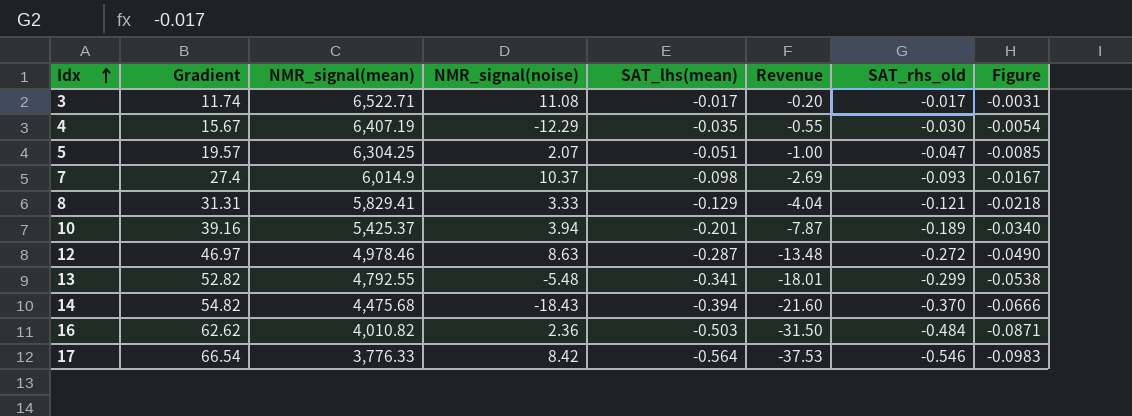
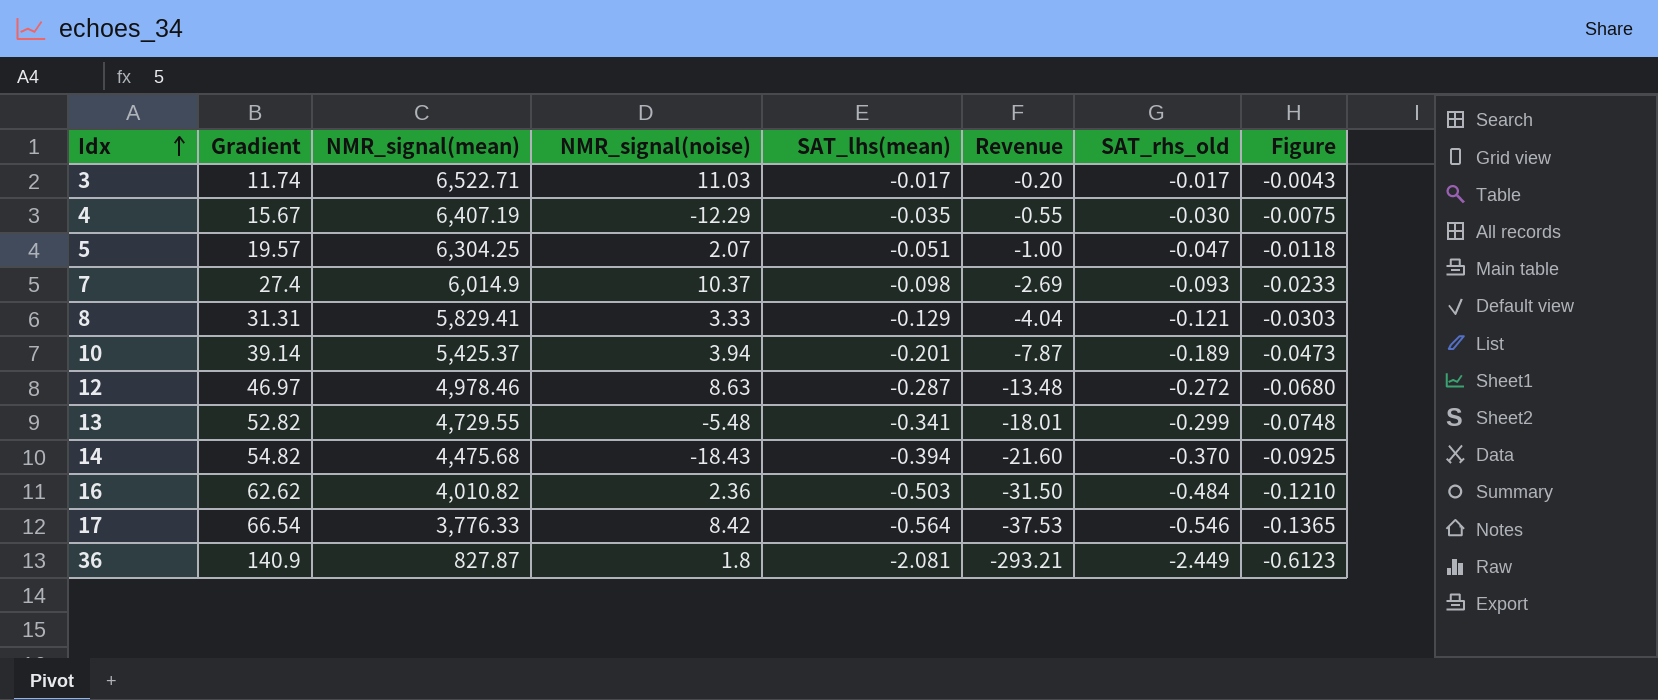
column Figure | formula: [SAT_rhs_old] * 0.18 -> [SAT_rhs_old] * 0.25
3 | NMR_signal(noise): 11.08 -> 11.03
10 | Gradient: 39.16 -> 39.14
13 | NMR_signal(mean): 4,792.55 -> 4,729.55
row 36: none -> 140.9 | 827.87 | 1.8 | -2.081 | -293.21 | -2.449 | -0.6123

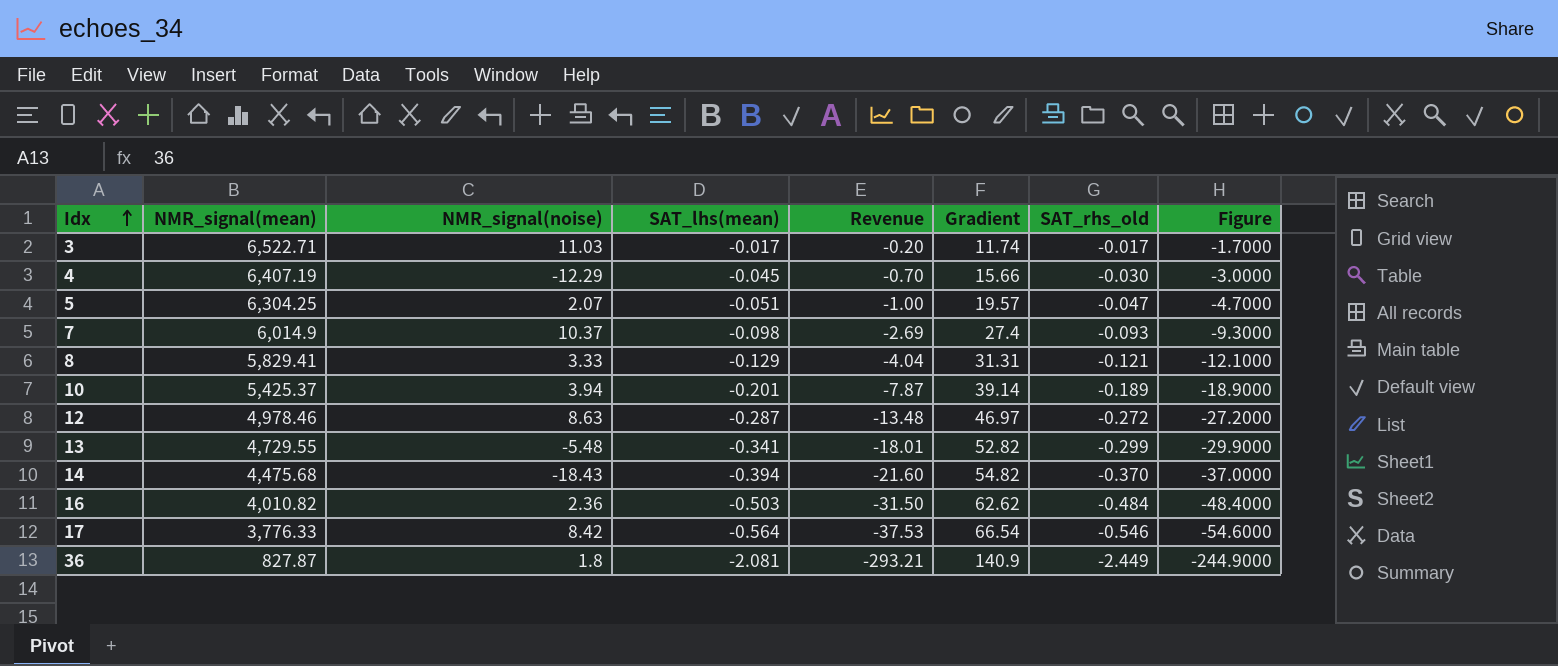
column Gradient | position: 2 -> 6
column Figure | formula: [SAT_rhs_old] * 0.25 -> [SAT_rhs_old] * 100
4 | SAT_lhs(mean): -0.035 -> -0.045
4 | Revenue: -0.55 -> -0.70
4 | Gradient: 15.67 -> 15.66

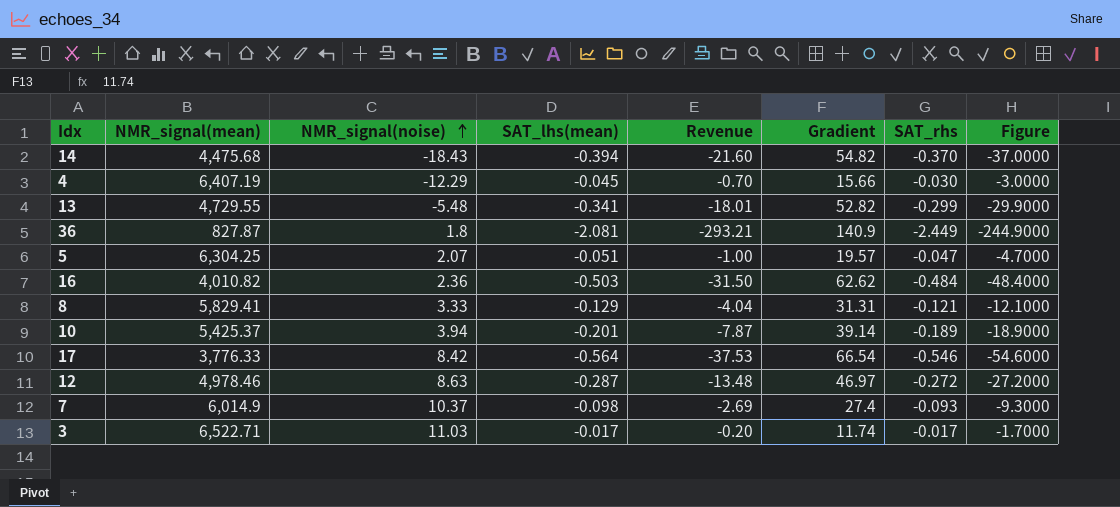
row order: Idx ascending -> NMR_signal(noise) ascending
column name: SAT_rhs_old -> SAT_rhs

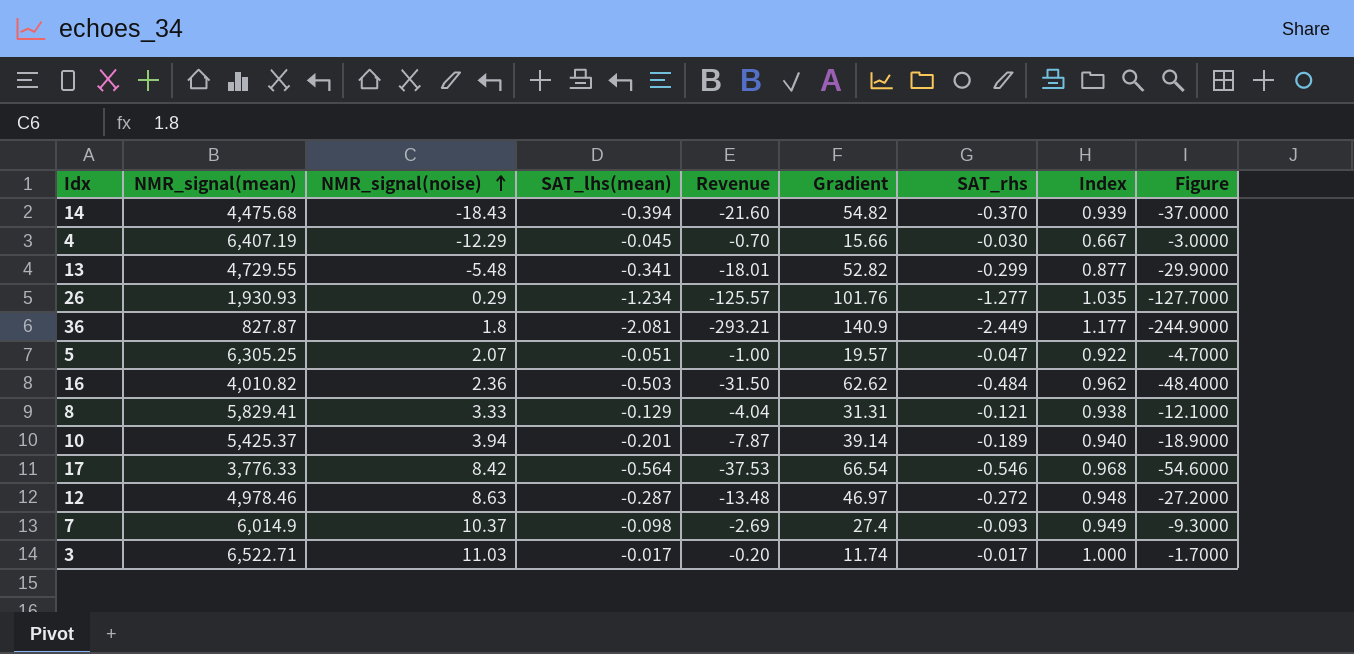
column Index | formula: none -> [SAT_rhs] / [SAT_lhs(mean)]
row 26: none -> 1,930.93 | 0.29 | -1.234 | -125.57 | 101.76 | -1.277 | 1.035 | -127.7000
5 | NMR_signal(mean): 6,304.25 -> 6,305.25

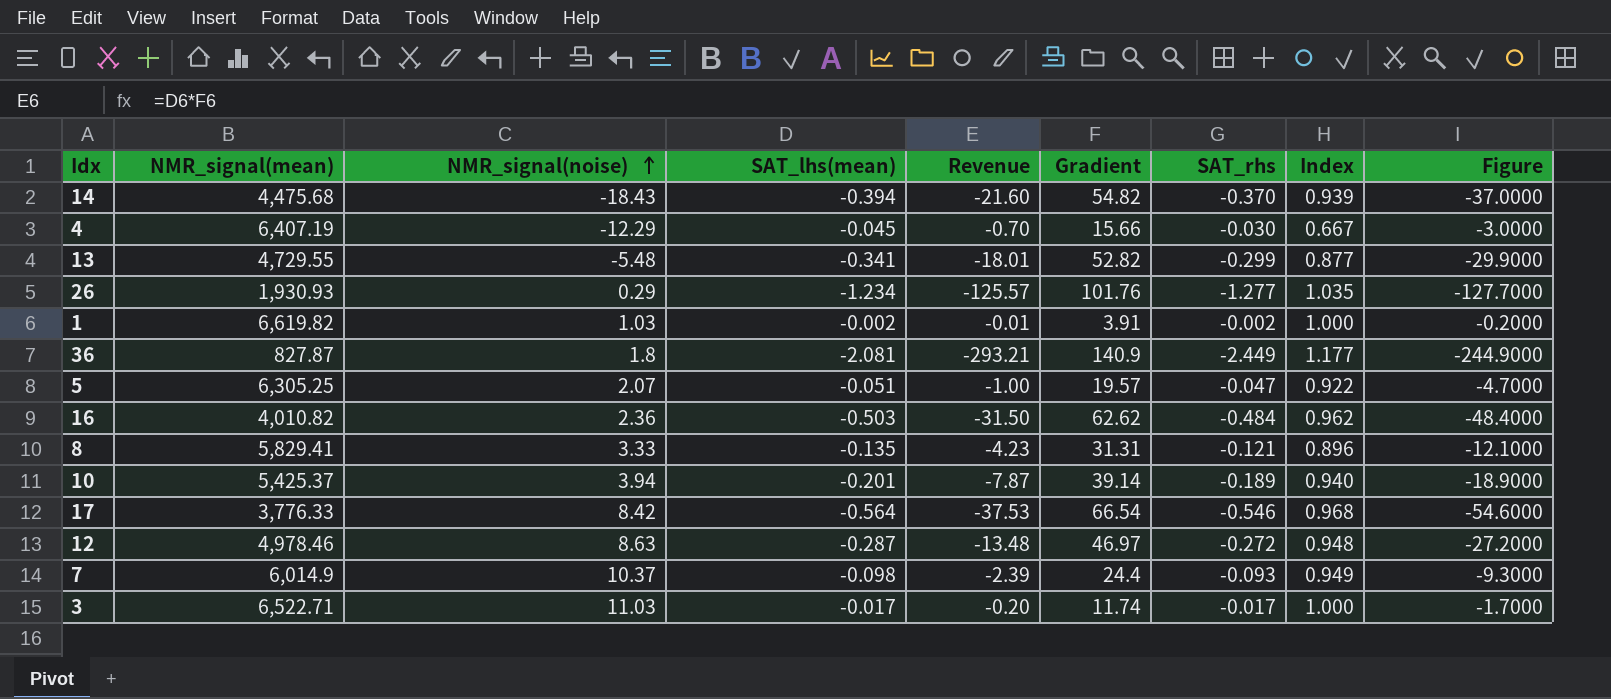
row 1: none -> 6,619.82 | 1.03 | -0.002 | -0.01 | 3.91 | -0.002 | 1.000 | -0.2000
8 | SAT_lhs(mean): -0.129 -> -0.135
8 | Revenue: -4.04 -> -4.23
8 | Index: 0.938 -> 0.896
7 | Revenue: -2.69 -> -2.39
7 | Gradient: 27.4 -> 24.4

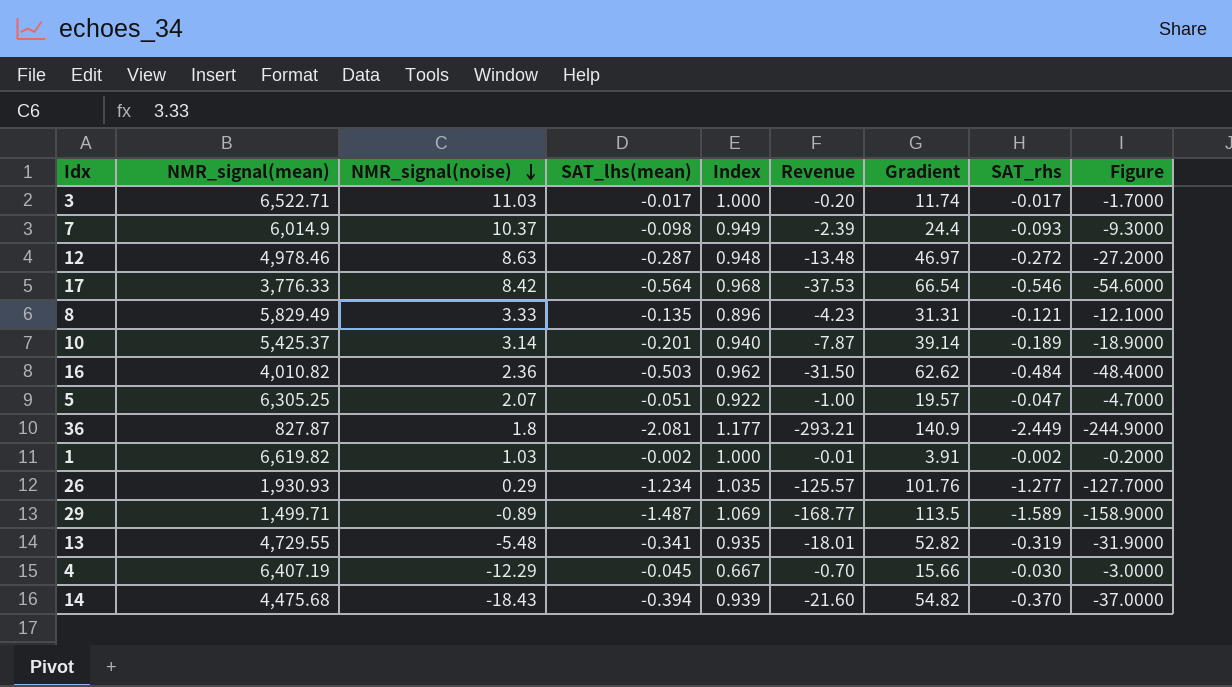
row order: NMR_signal(noise) ascending -> NMR_signal(noise) descending
column Index | position: 8 -> 5
8 | NMR_signal(mean): 5,829.41 -> 5,829.49
10 | NMR_signal(noise): 3.94 -> 3.14
row 29: none -> 1,499.71 | -0.89 | -1.487 | 1.069 | -168.77 | 113.5 | -1.589 | -158.9000
13 | Index: 0.877 -> 0.935
13 | SAT_rhs: -0.299 -> -0.319
13 | Figure: -29.9000 -> -31.9000

